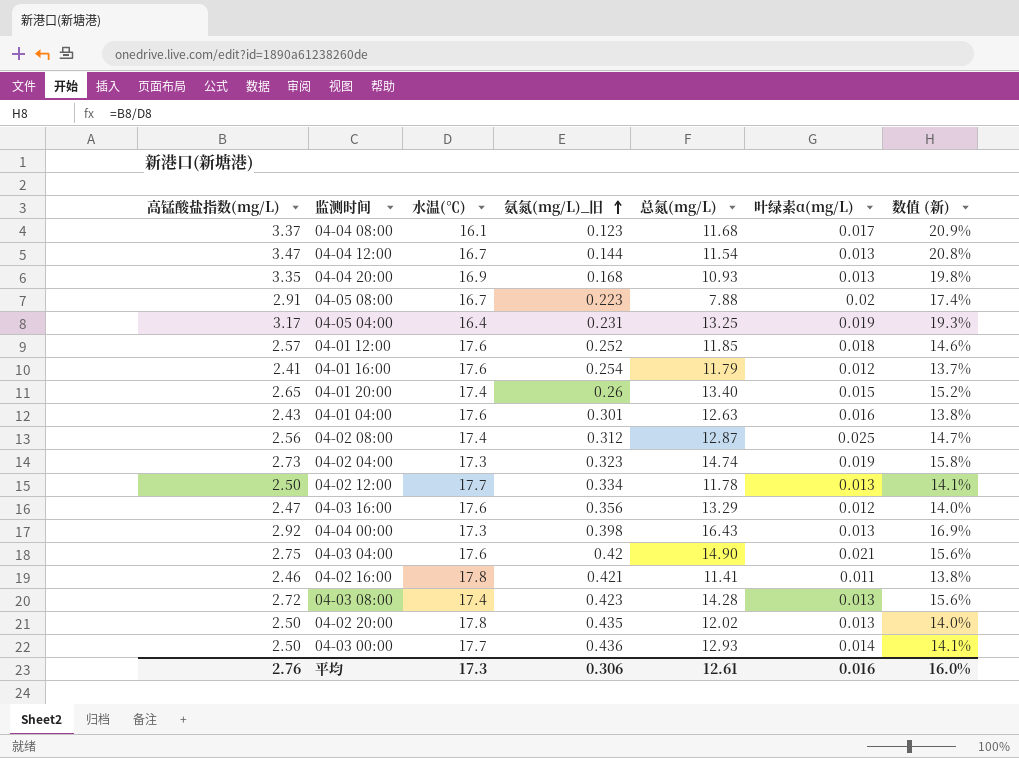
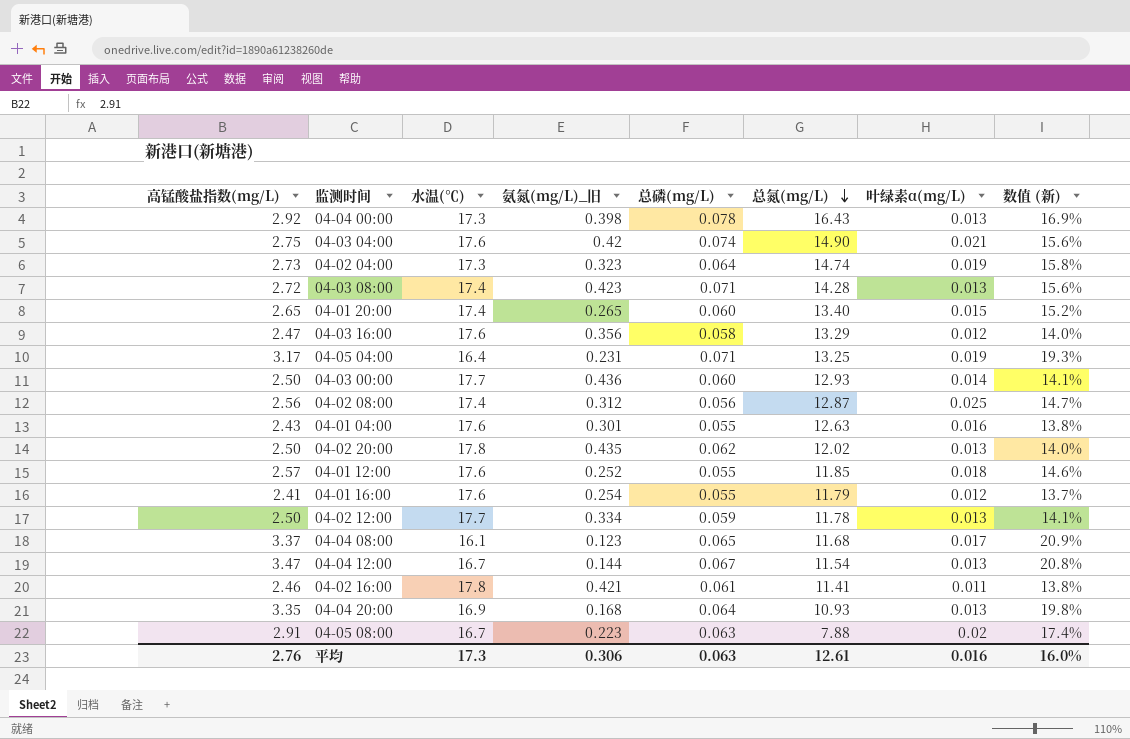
row order: 氨氮(mg/L)_旧 ascending -> 总氮(mg/L) descending
column 总磷(mg/L) | position: none -> 5
04-01 20:00 | 氨氮(mg/L)_旧: 0.26 -> 0.265

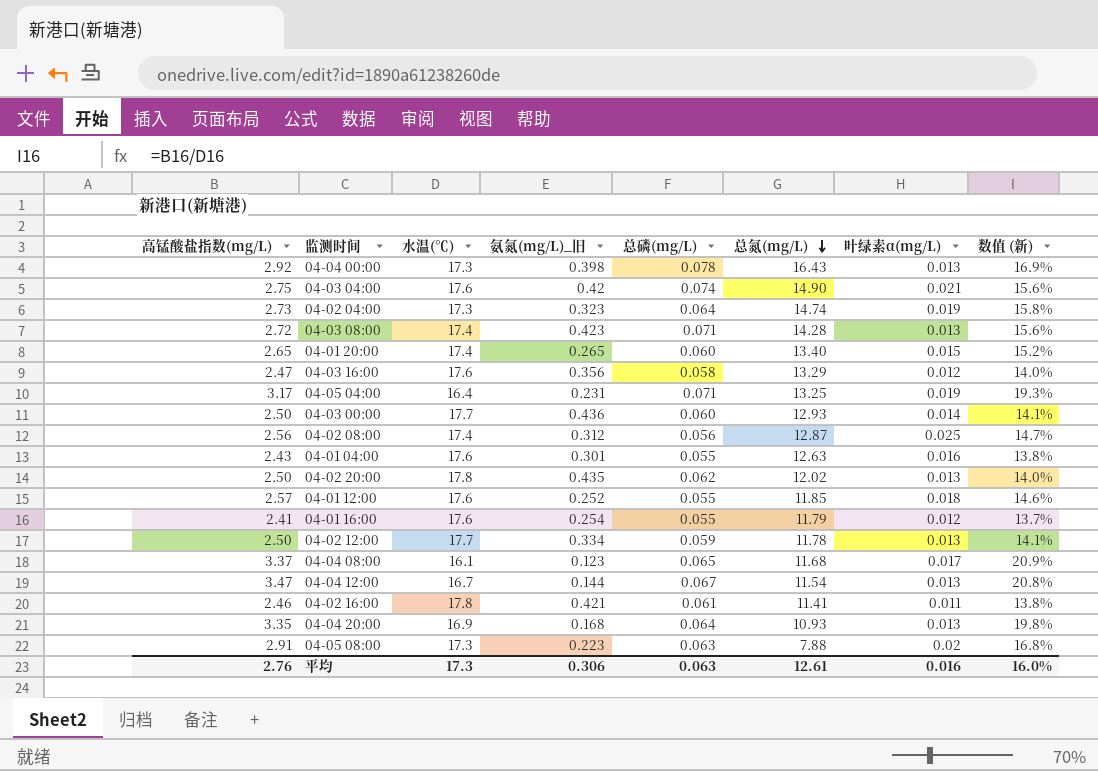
04-05 08:00 | 水温(℃): 16.7 -> 17.3
04-05 08:00 | 数值 (新): 17.4% -> 16.8%

